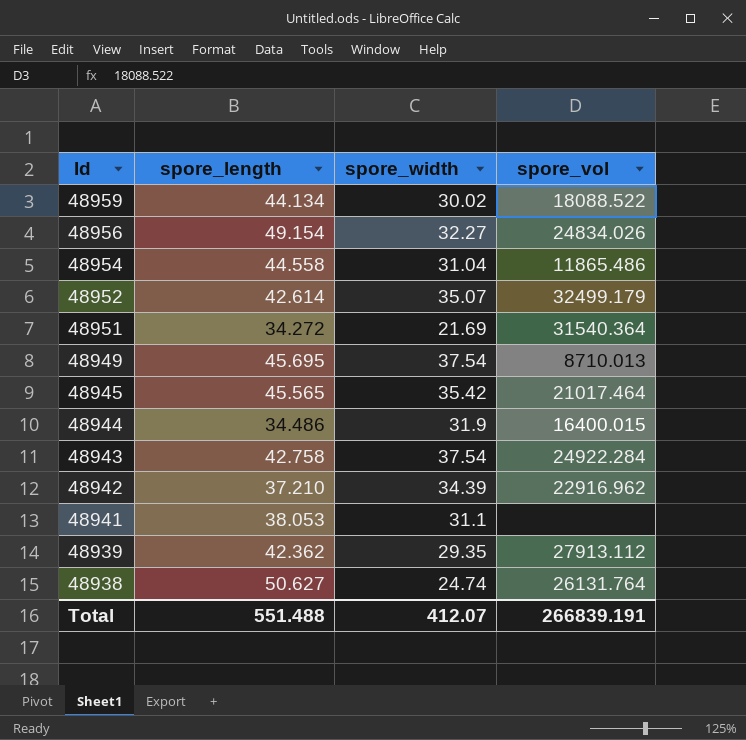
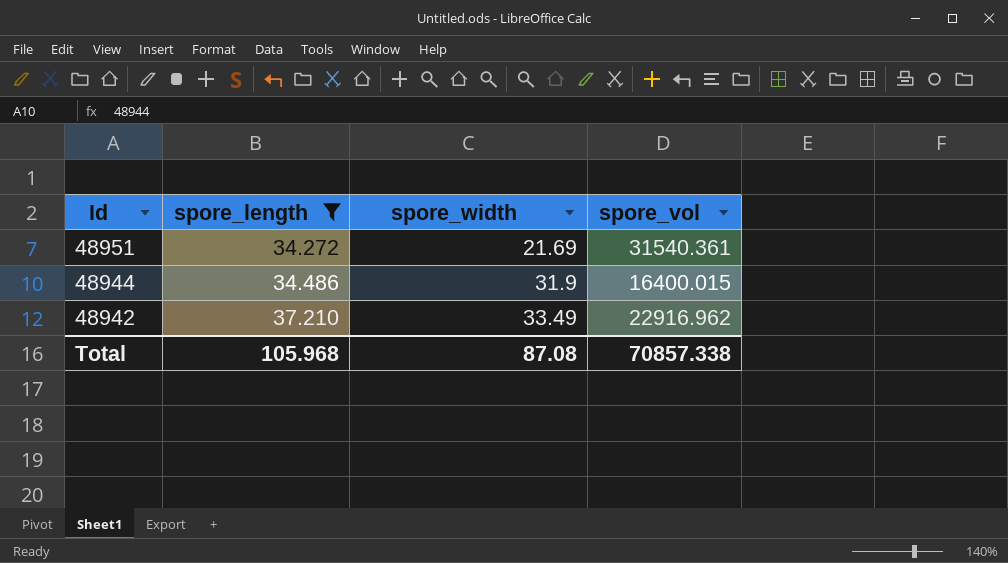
filter: none -> spore_length <= 37.210
48951 | spore_vol: 31540.364 -> 31540.361
48942 | spore_width: 34.39 -> 33.49
Total | spore_length: 551.488 -> 105.968
Total | spore_width: 412.07 -> 87.08
Total | spore_vol: 266839.191 -> 70857.338

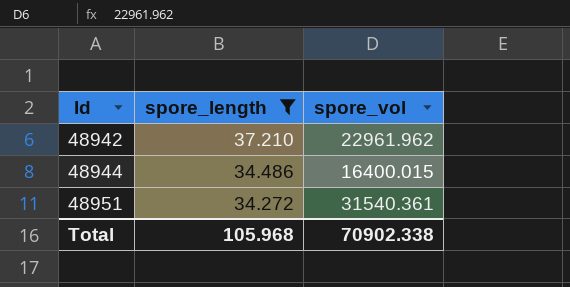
row order: Id descending -> Id ascending
column spore_width | position: 3 -> none
48942 | spore_vol: 22916.962 -> 22961.962
Total | spore_vol: 70857.338 -> 70902.338

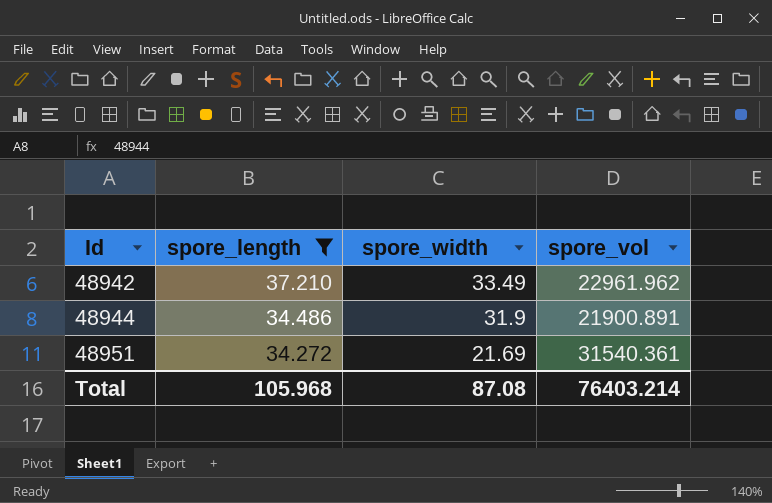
column spore_width | position: none -> 3
48944 | spore_vol: 16400.015 -> 21900.891
Total | spore_vol: 70902.338 -> 76403.214

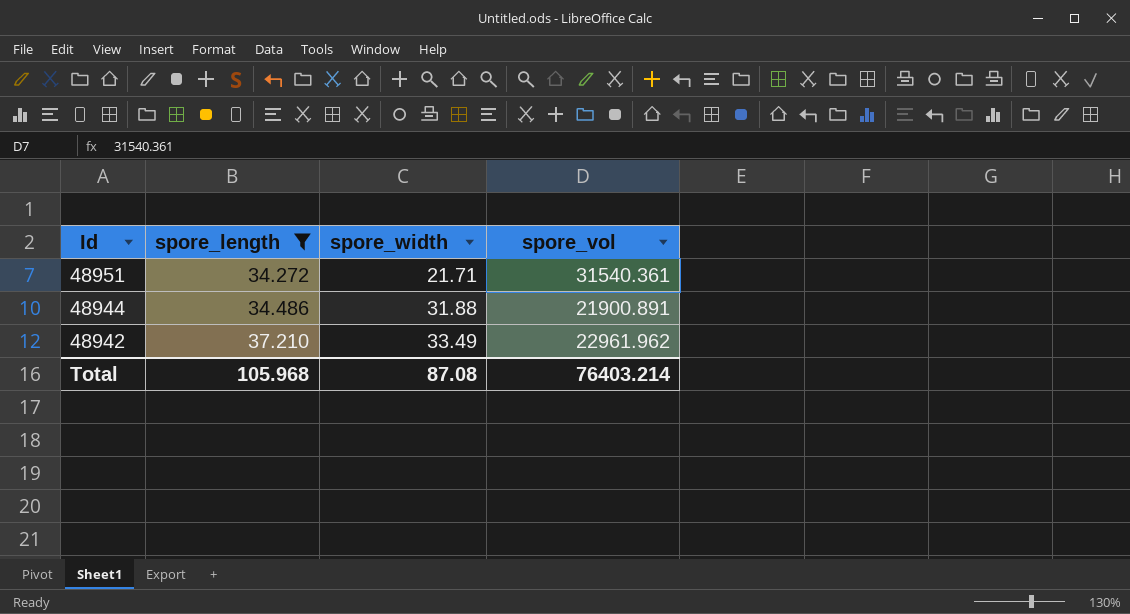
row order: Id ascending -> Id descending
48951 | spore_width: 21.69 -> 21.71
48944 | spore_width: 31.9 -> 31.88

